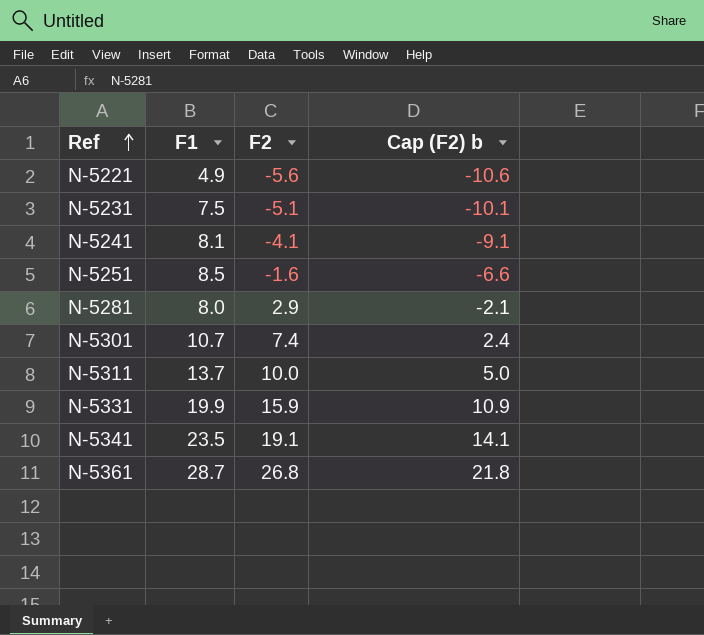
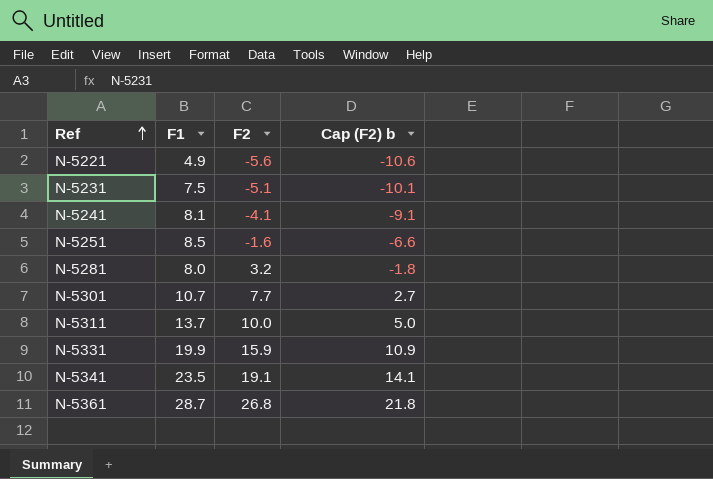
N-5281 | F2: 2.9 -> 3.2
N-5281 | Cap (F2) b: -2.1 -> -1.8
N-5301 | F2: 7.4 -> 7.7
N-5301 | Cap (F2) b: 2.4 -> 2.7

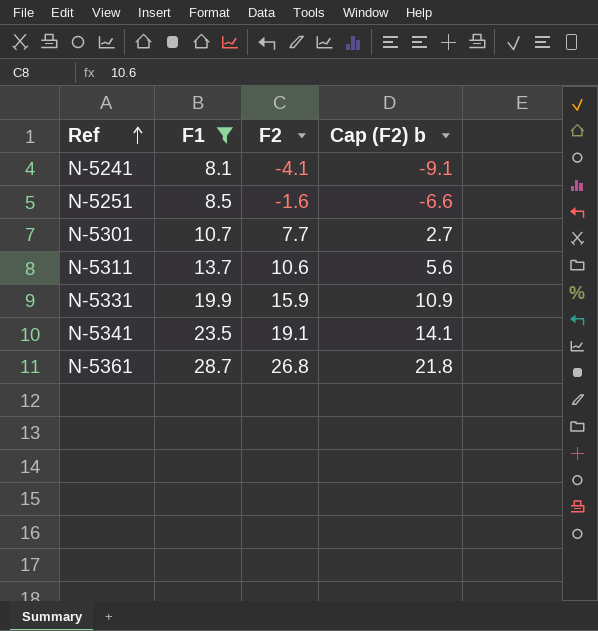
filter: none -> F1 >= 8.1
N-5311 | F2: 10.0 -> 10.6
N-5311 | Cap (F2) b: 5.0 -> 5.6

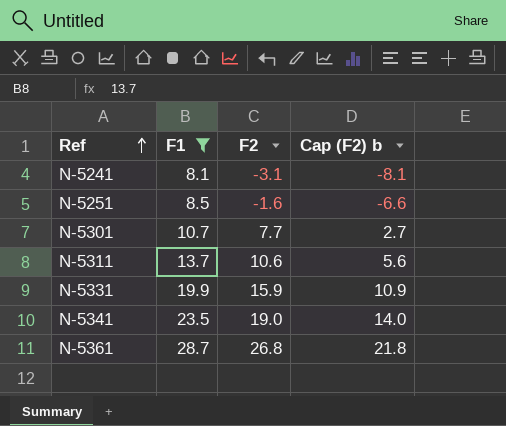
N-5241 | F2: -4.1 -> -3.1
N-5241 | Cap (F2) b: -9.1 -> -8.1
N-5341 | F2: 19.1 -> 19.0
N-5341 | Cap (F2) b: 14.1 -> 14.0

